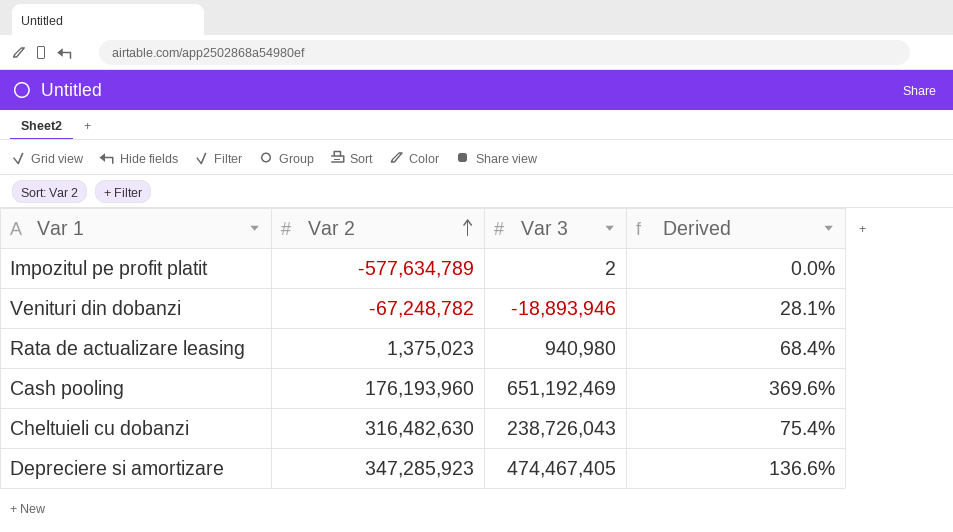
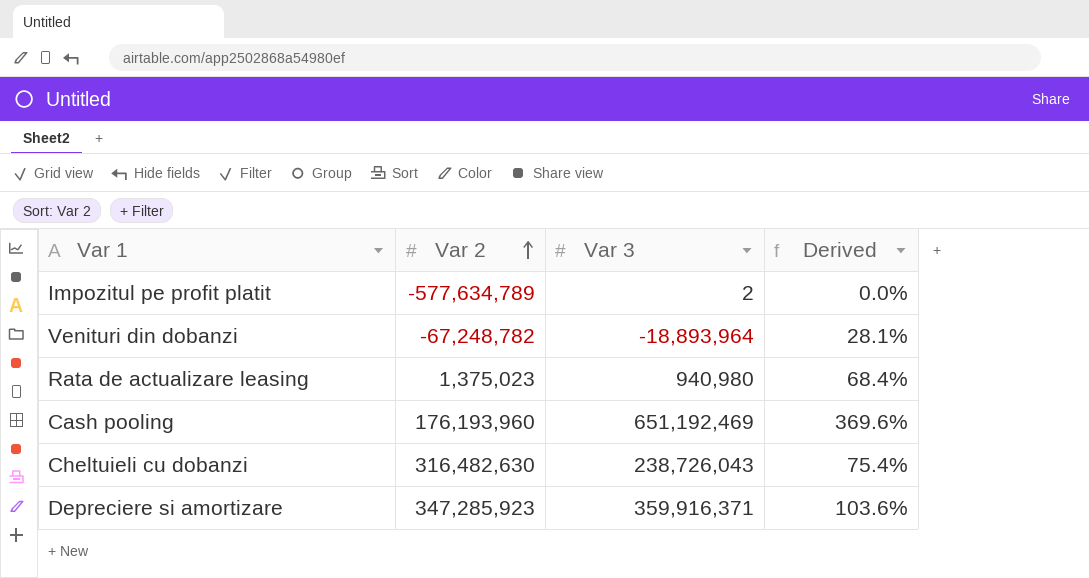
Venituri din dobanzi | Var 3: -18,893,946 -> -18,893,964
Depreciere si amortizare | Var 3: 474,467,405 -> 359,916,371
Depreciere si amortizare | Derived: 136.6% -> 103.6%

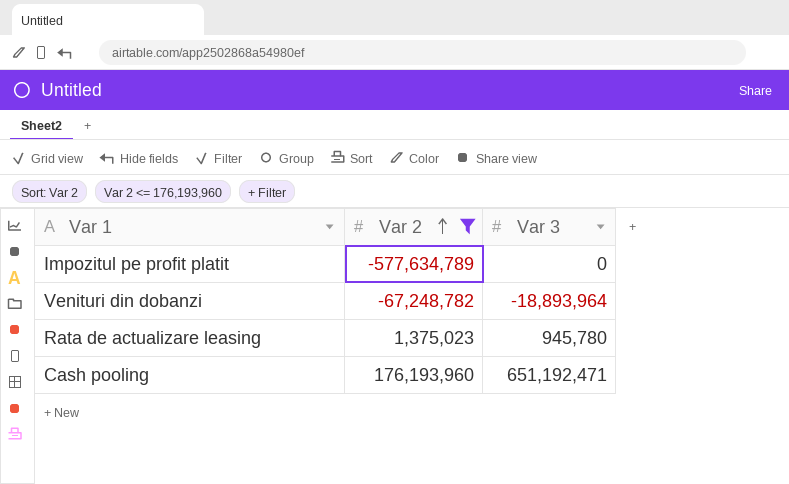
filter: none -> Var 2 <= 176,193,960
column Derived | formula: [Var 3] / [Var 2] -> none
Impozitul pe profit platit | Var 3: 2 -> 0
Rata de actualizare leasing | Var 3: 940,980 -> 945,780
Cash pooling | Var 3: 651,192,469 -> 651,192,471

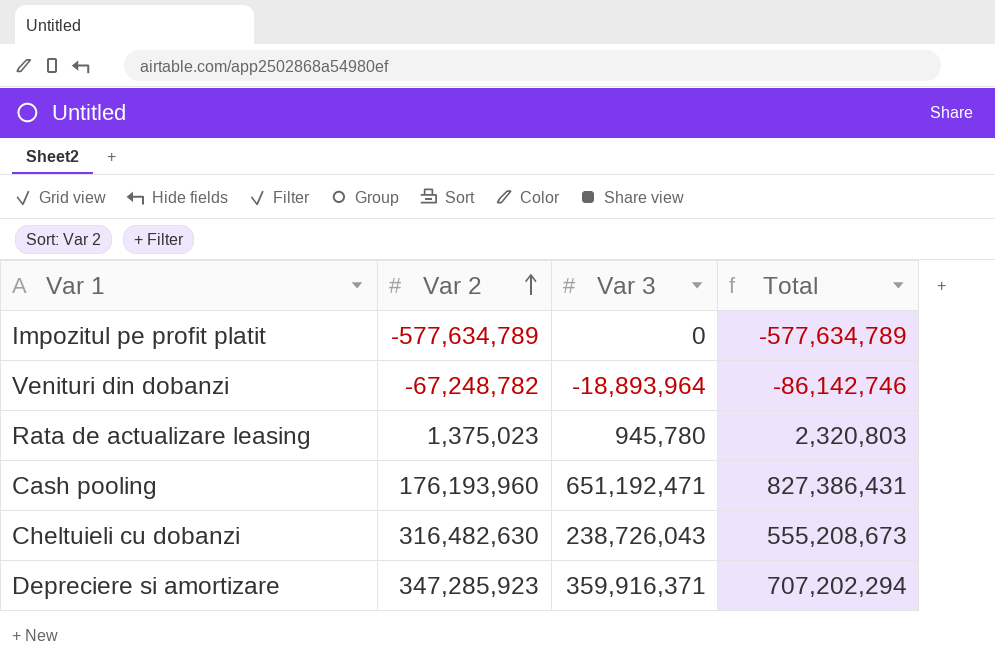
filter: Var 2 <= 176,193,960 -> none
column Total | formula: none -> [Var 2] + [Var 3]

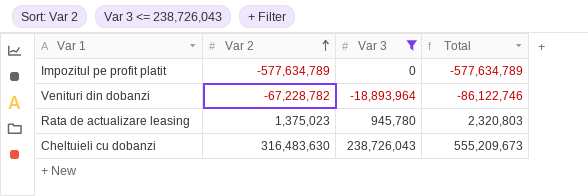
filter: none -> Var 3 <= 238,726,043
Venituri din dobanzi | Var 2: -67,248,782 -> -67,228,782
Venituri din dobanzi | Total: -86,142,746 -> -86,122,746
Cheltuieli cu dobanzi | Var 2: 316,482,630 -> 316,483,630
Cheltuieli cu dobanzi | Total: 555,208,673 -> 555,209,673

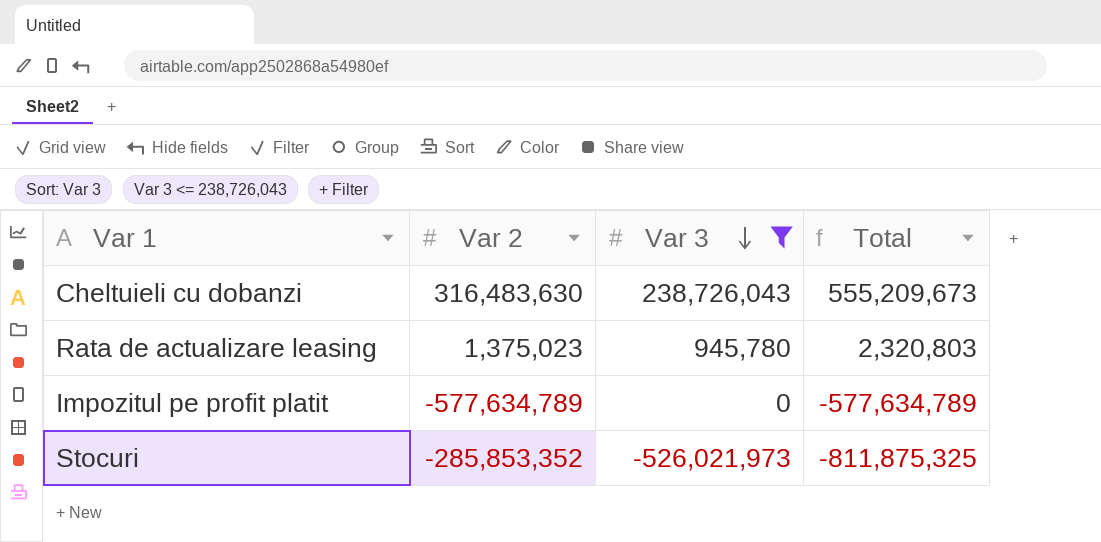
row order: Var 2 ascending -> Var 3 descending
row Venituri din dobanzi: -67,228,782 | -18,893,964 | -86,122,746 -> none
row Stocuri: none -> -285,853,352 | -526,021,973 | -811,875,325

